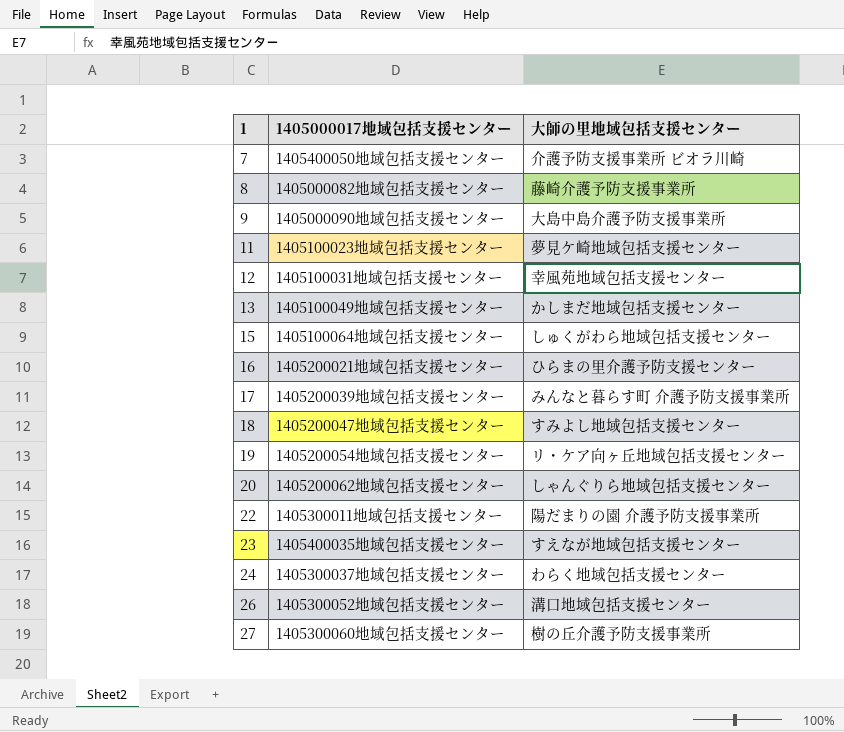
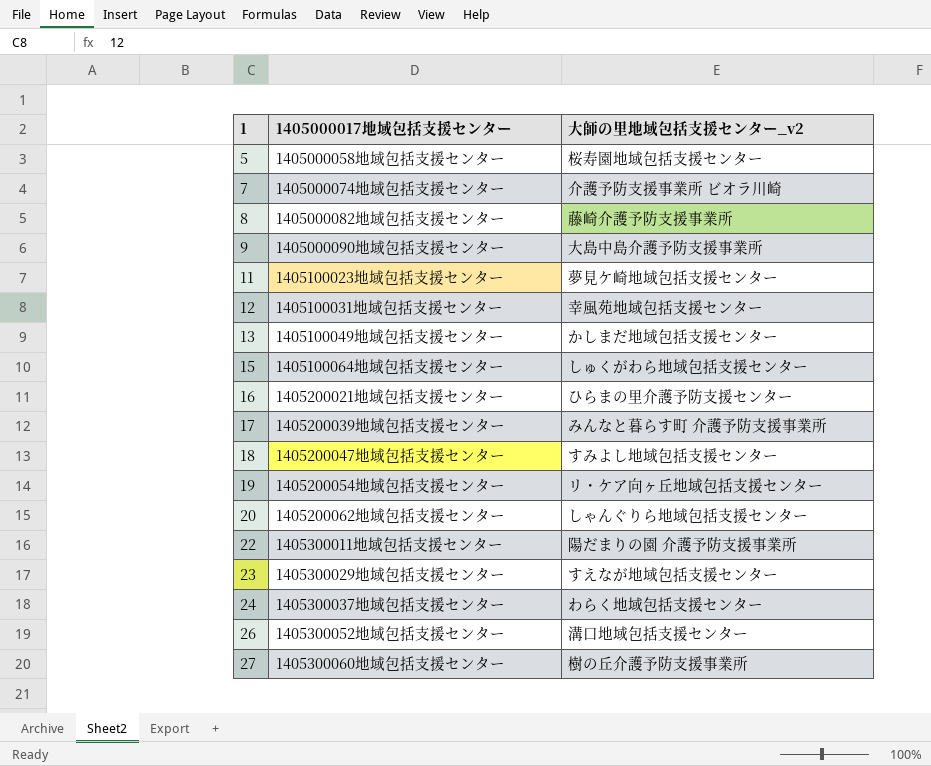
column name: 大師の里地域包括支援センター -> 大師の里地域包括支援センター_v2
row 5: none -> 1405000058地域包括支援センター | 桜寿園地域包括支援センター
7 | 1405000017地域包括支援センター: 1405400050地域包括支援センター -> 1405000074地域包括支援センター
23 | 1405000017地域包括支援センター: 1405400035地域包括支援センター -> 1405300029地域包括支援センター

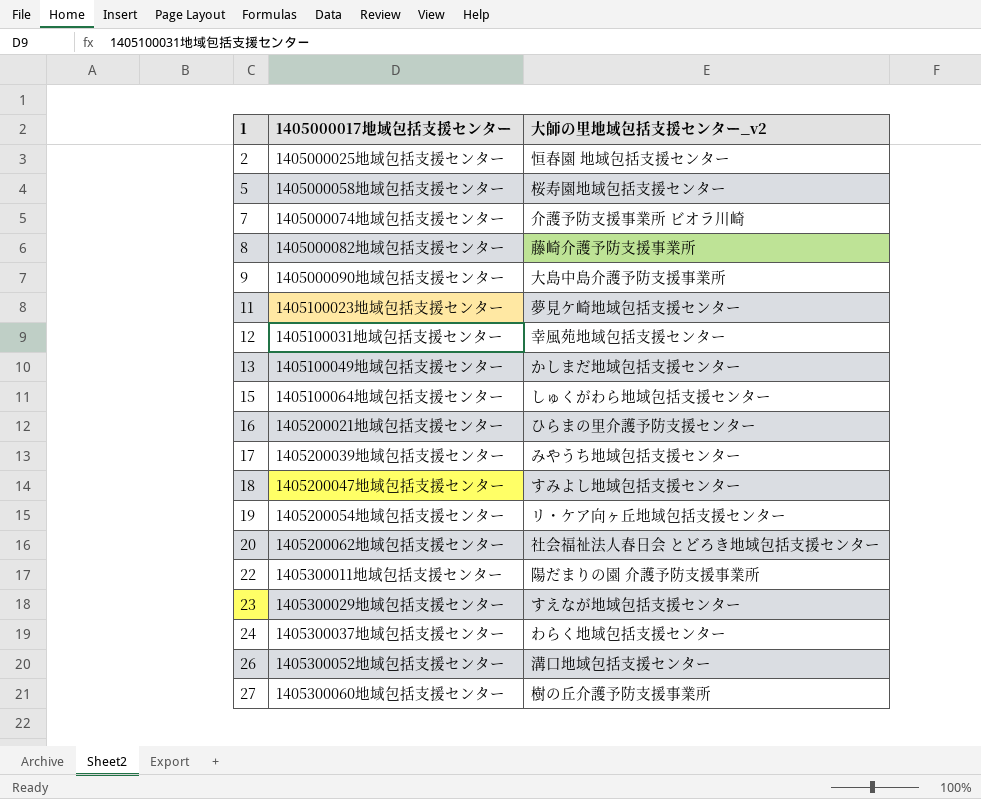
row 2: none -> 1405000025地域包括支援センター | 恒春園 地域包括支援センター
17 | 大師の里地域包括支援センター_v2: みんなと暮らす町 介護予防支援事業所 -> みやうち地域包括支援センター
20 | 大師の里地域包括支援センター_v2: しゃんぐりら地域包括支援センター -> 社会福祉法人春日会 とどろき地域包括支援センター

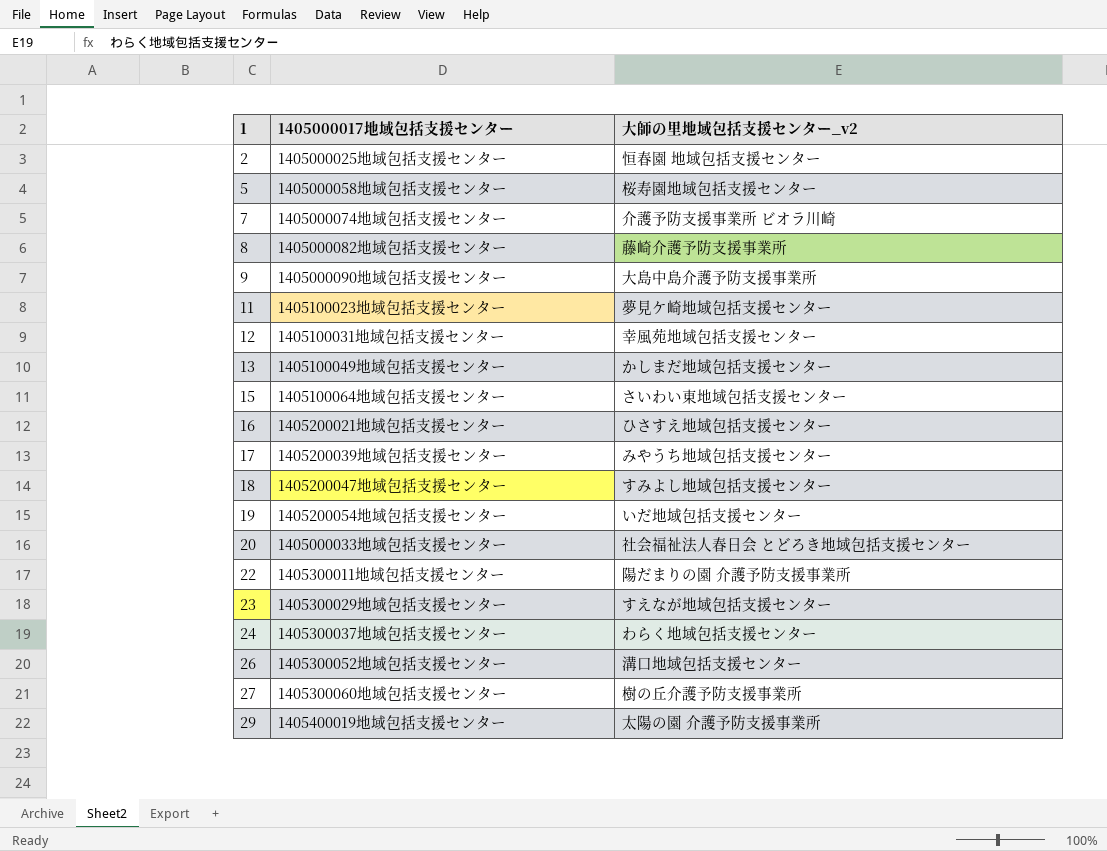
15 | 大師の里地域包括支援センター_v2: しゅくがわら地域包括支援センター -> さいわい東地域包括支援センター
16 | 大師の里地域包括支援センター_v2: ひらまの里介護予防支援センター -> ひさすえ地域包括支援センター
19 | 大師の里地域包括支援センター_v2: リ・ケア向ヶ丘地域包括支援センター -> いだ地域包括支援センター
20 | 1405000017地域包括支援センター: 1405200062地域包括支援センター -> 1405000033地域包括支援センター
row 29: none -> 1405400019地域包括支援センター | 太陽の園 介護予防支援事業所

